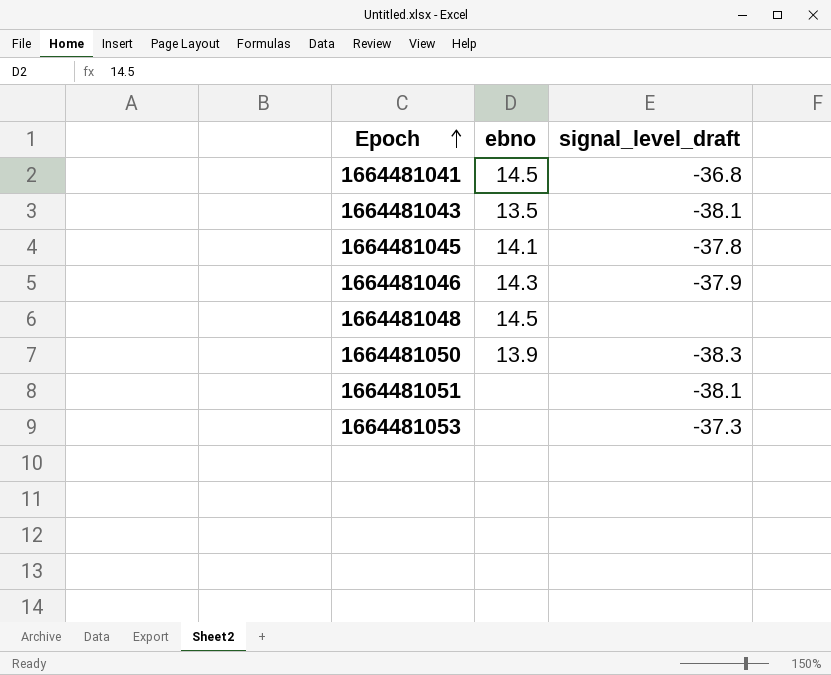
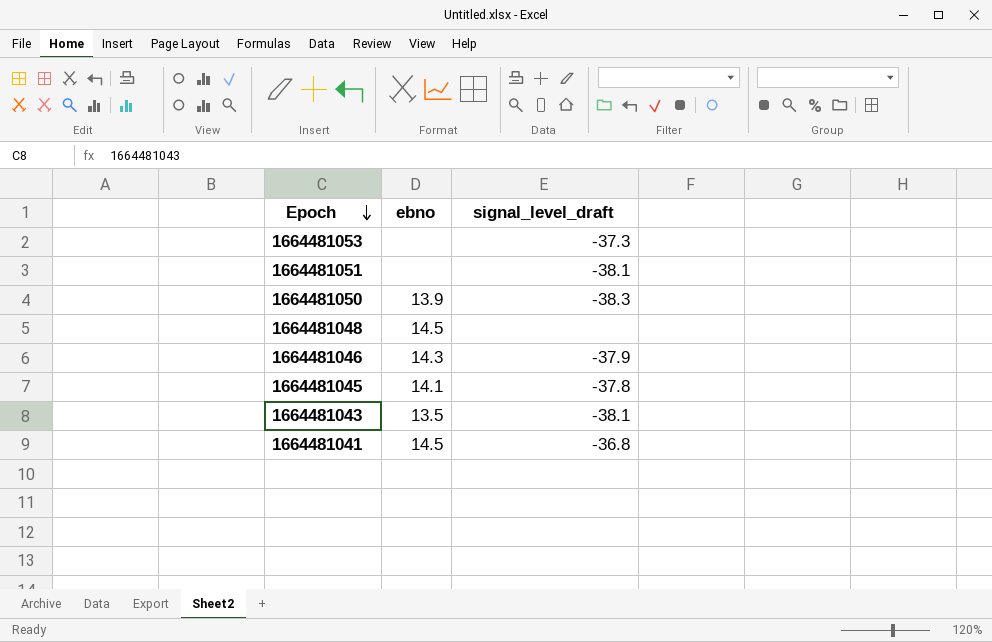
row order: Epoch ascending -> Epoch descending

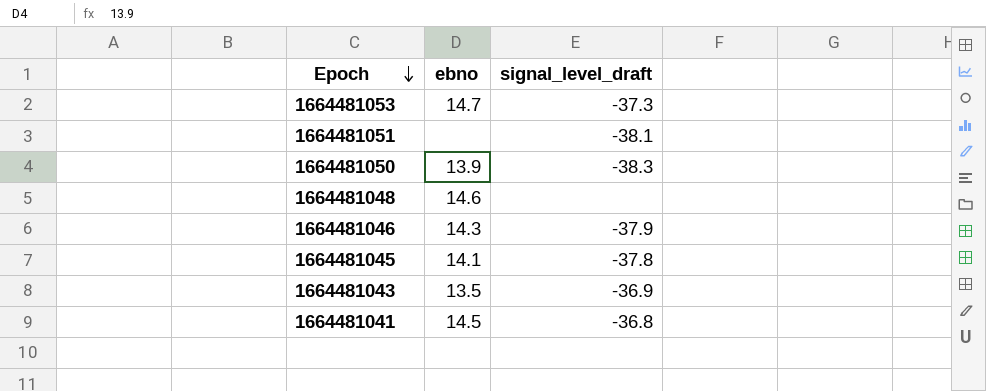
1664481053 | ebno: none -> 14.7
1664481048 | ebno: 14.5 -> 14.6
1664481043 | signal_level_draft: -38.1 -> -36.9

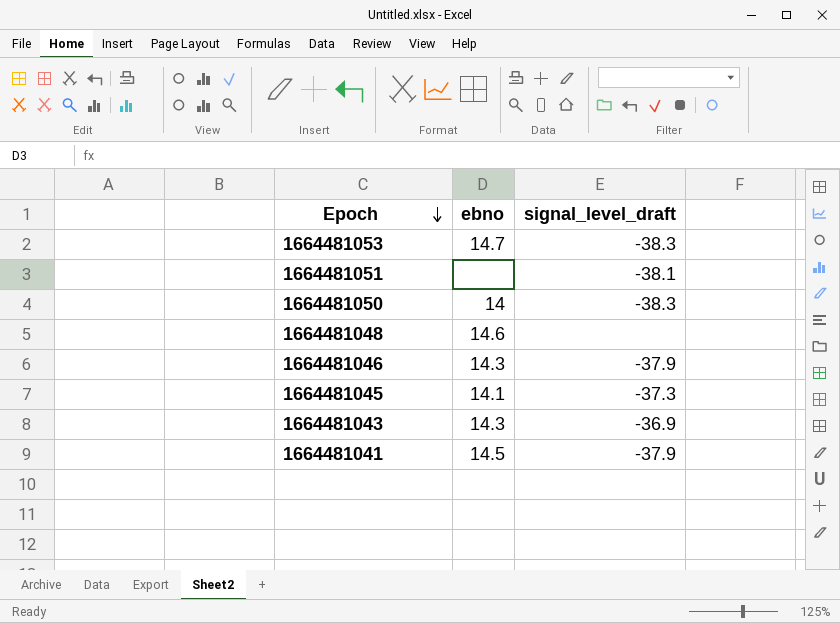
1664481053 | signal_level_draft: -37.3 -> -38.3
1664481050 | ebno: 13.9 -> 14
1664481045 | signal_level_draft: -37.8 -> -37.3
1664481043 | ebno: 13.5 -> 14.3
1664481041 | signal_level_draft: -36.8 -> -37.9

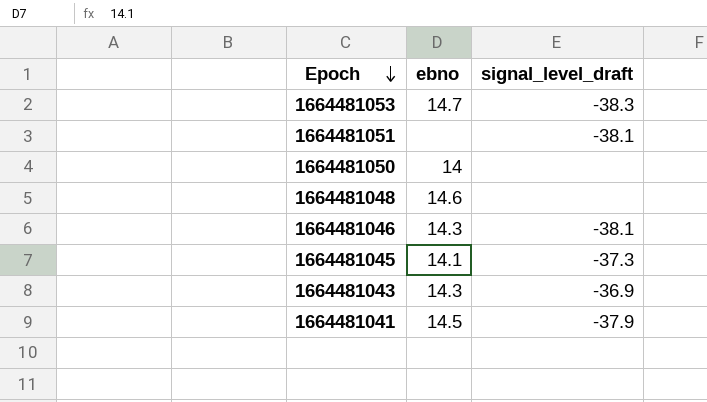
1664481050 | signal_level_draft: -38.3 -> none
1664481046 | signal_level_draft: -37.9 -> -38.1

